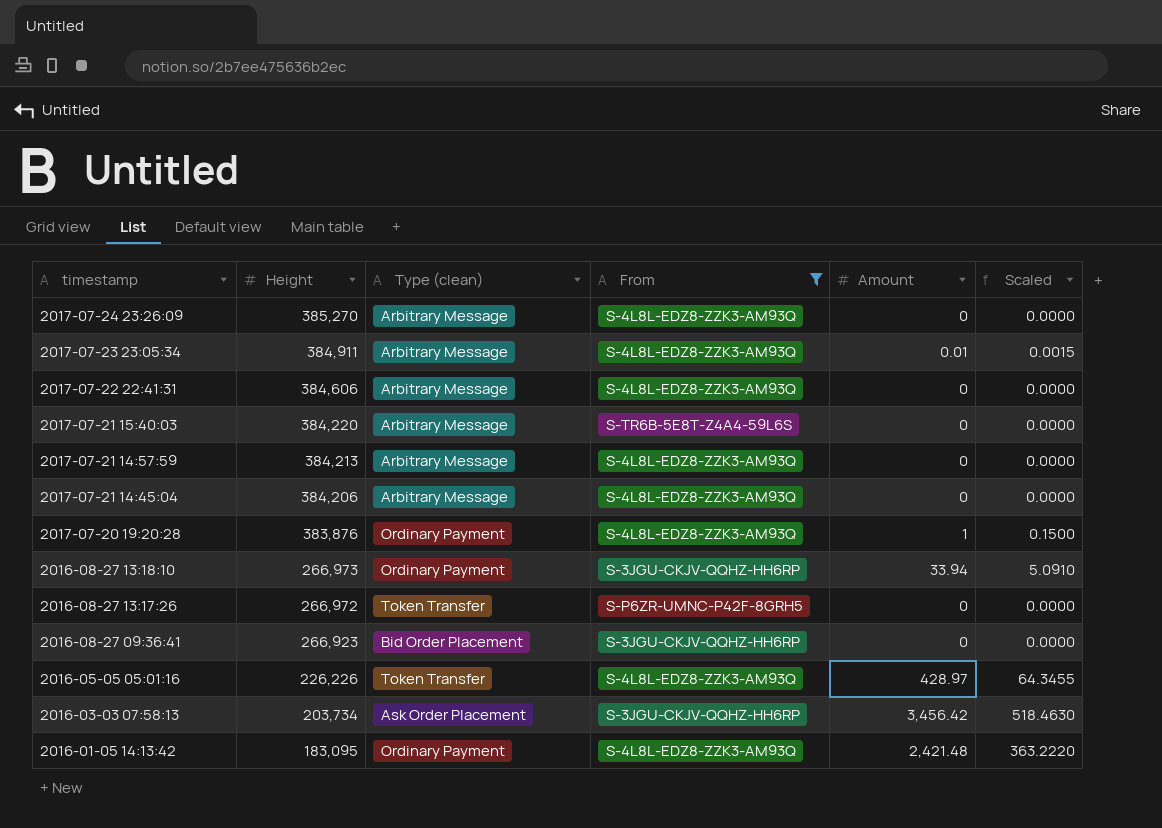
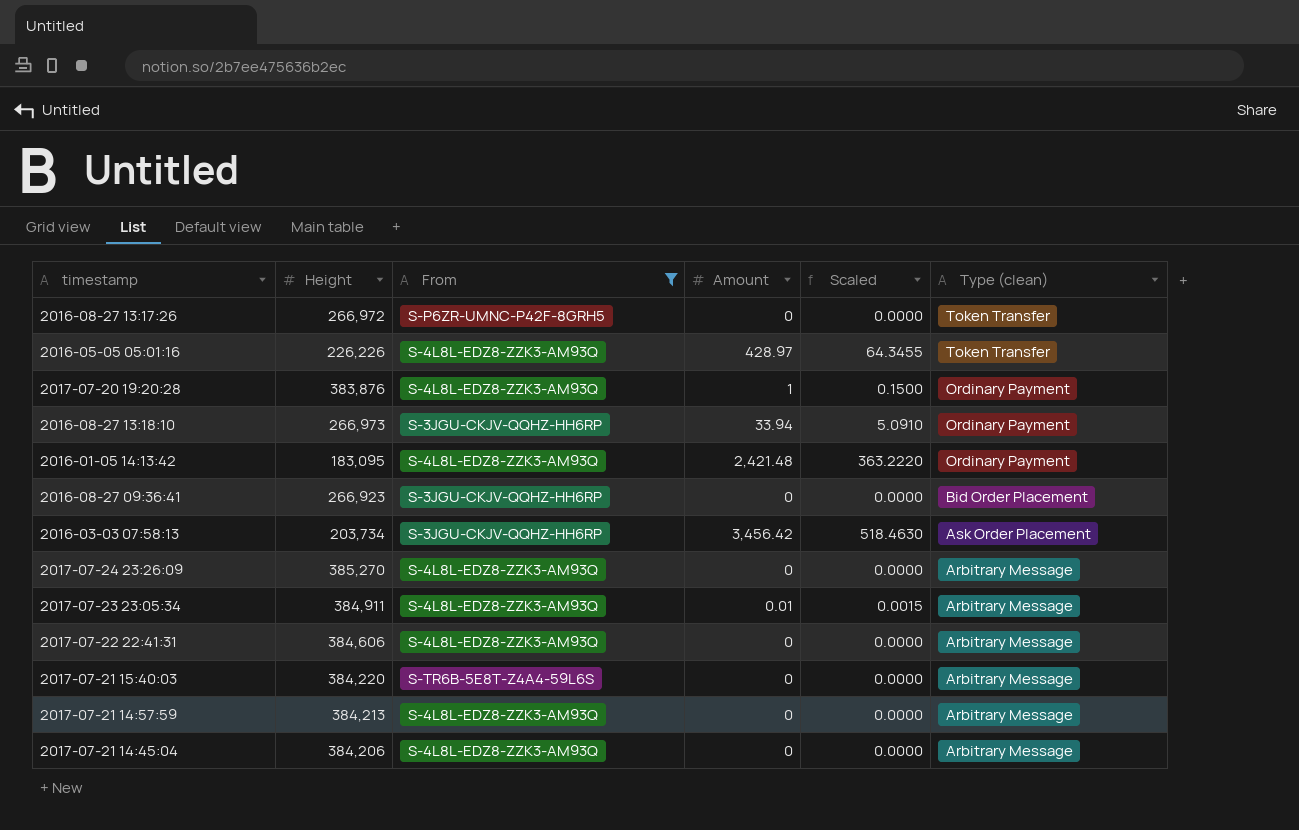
row order: timestamp descending -> Type (clean) descending
column Type (clean) | position: 3 -> 6

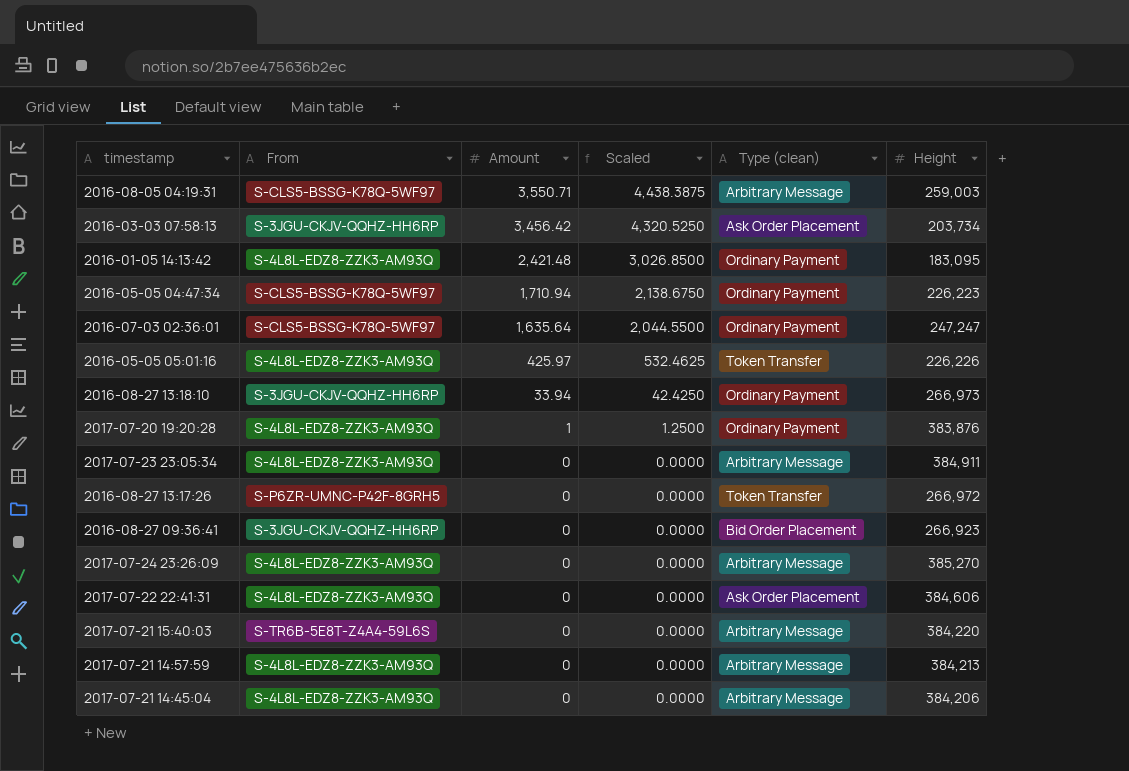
filter: From != S-CLS5-BSSG-K78Q-5WF97 -> none
row order: Type (clean) descending -> Amount descending
column Scaled | formula: [Amount] * 0.15 -> [Amount] * 1.25
column Height | position: 2 -> 6
2016-05-05 05:01:16 | Amount: 428.97 -> 425.97
2017-07-23 23:05:34 | Amount: 0.01 -> 0
2017-07-22 22:41:31 | Type (clean): Arbitrary Message -> Ask Order Placement

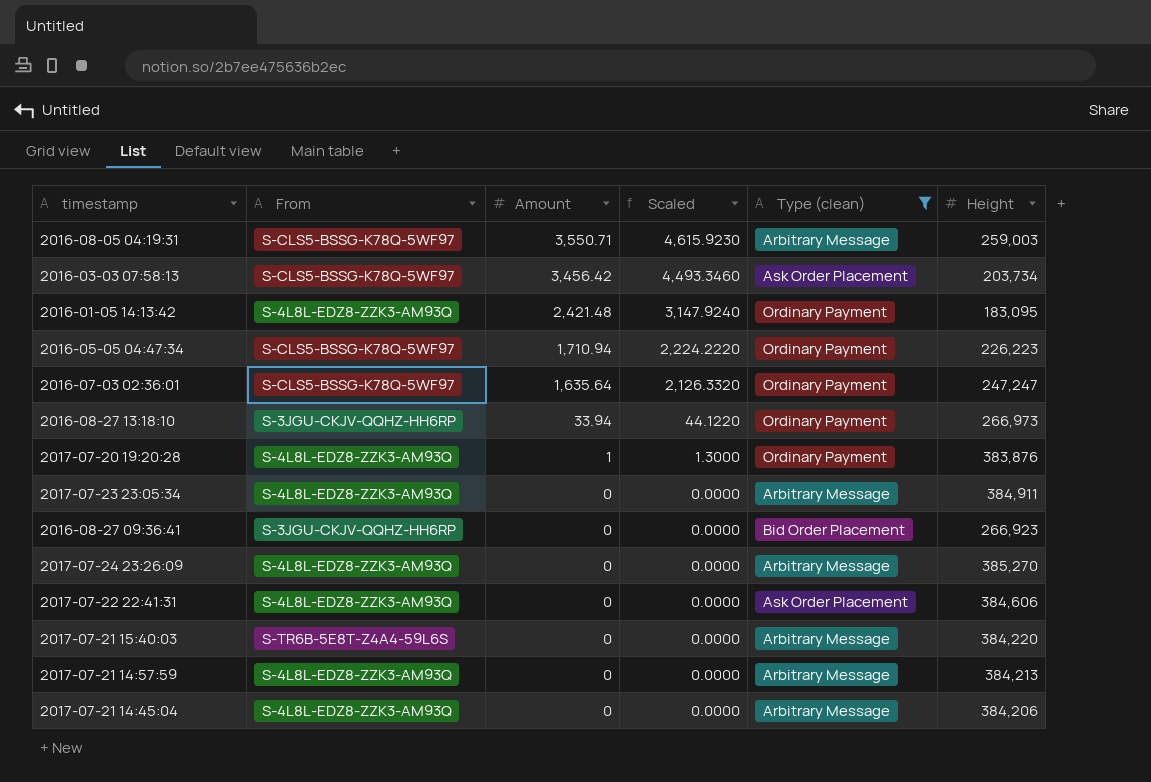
filter: none -> Type (clean) != Token Transfer
column Scaled | formula: [Amount] * 1.25 -> [Amount] * 1.3
2016-03-03 07:58:13 | From: S-3JGU-CKJV-QQHZ-HH6RP -> S-CLS5-BSSG-K78Q-5WF97

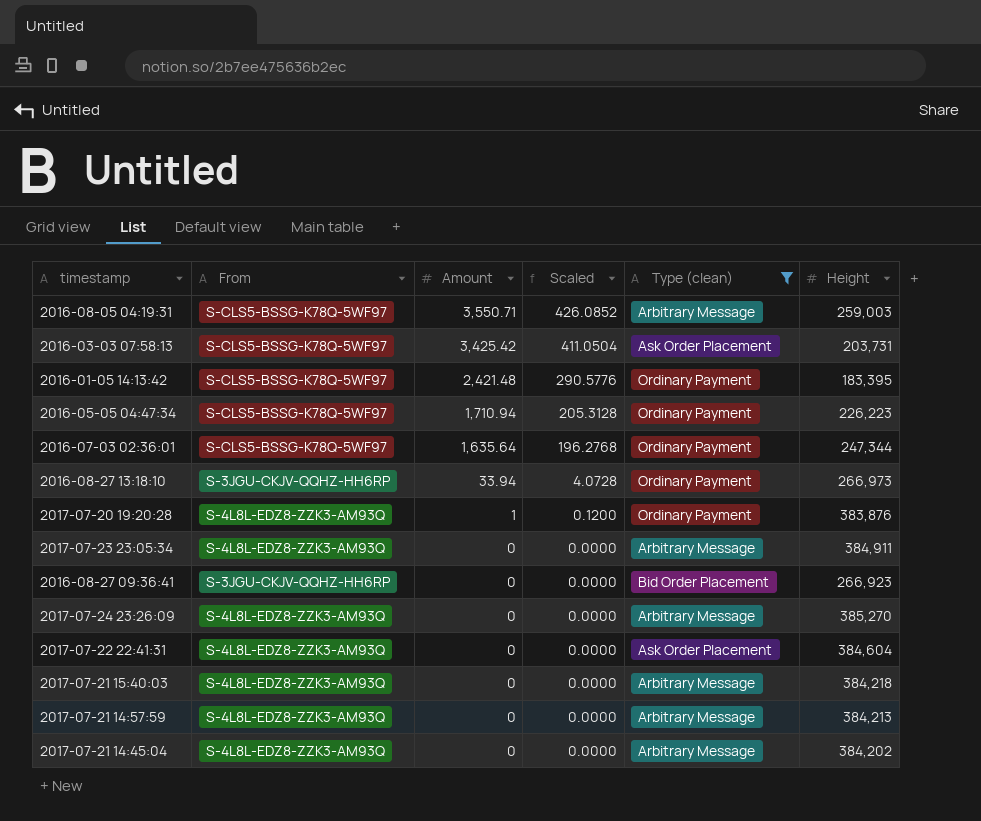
column Scaled | formula: [Amount] * 1.3 -> [Amount] * 0.12
2016-03-03 07:58:13 | Amount: 3,456.42 -> 3,425.42
2016-03-03 07:58:13 | Height: 203,734 -> 203,731
2016-01-05 14:13:42 | From: S-4L8L-EDZ8-ZZK3-AM93Q -> S-CLS5-BSSG-K78Q-5WF97
2016-01-05 14:13:42 | Height: 183,095 -> 183,395
2016-07-03 02:36:01 | Height: 247,247 -> 247,344
2017-07-22 22:41:31 | Height: 384,606 -> 384,604
2017-07-21 15:40:03 | From: S-TR6B-5E8T-Z4A4-59L6S -> S-4L8L-EDZ8-ZZK3-AM93Q
2017-07-21 15:40:03 | Height: 384,220 -> 384,218
2017-07-21 14:45:04 | Height: 384,206 -> 384,202

